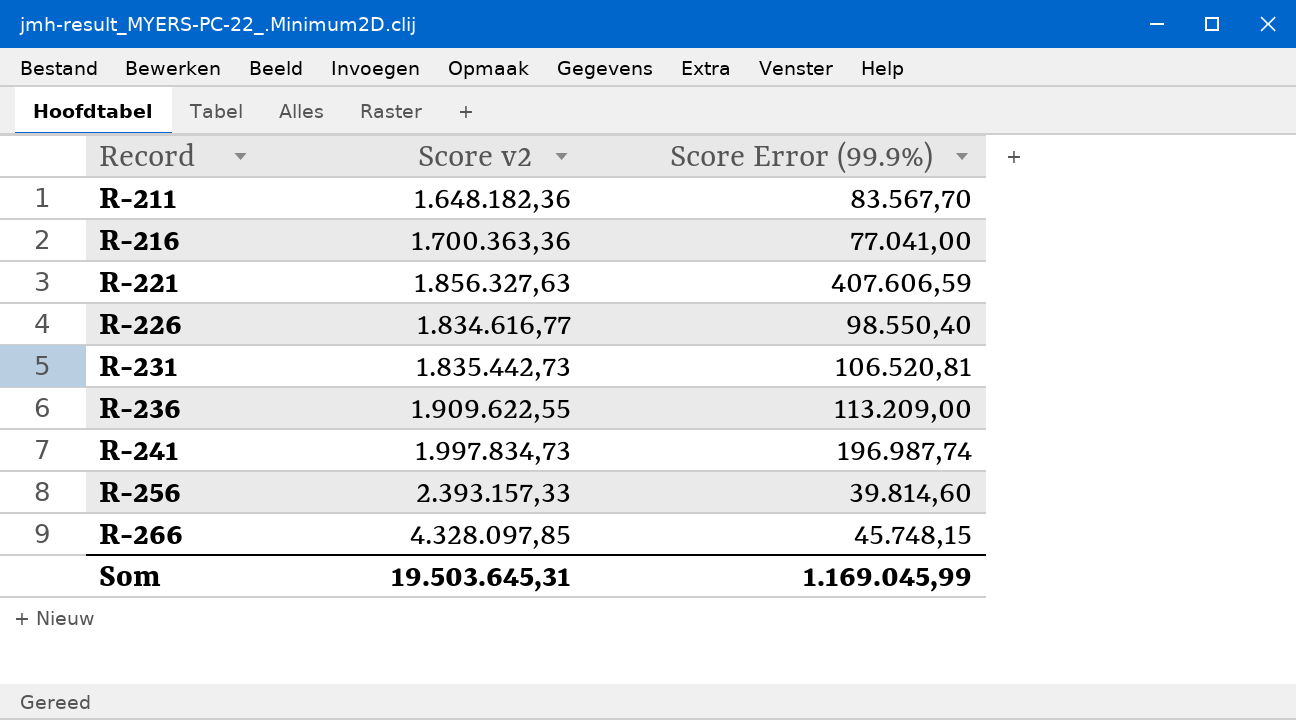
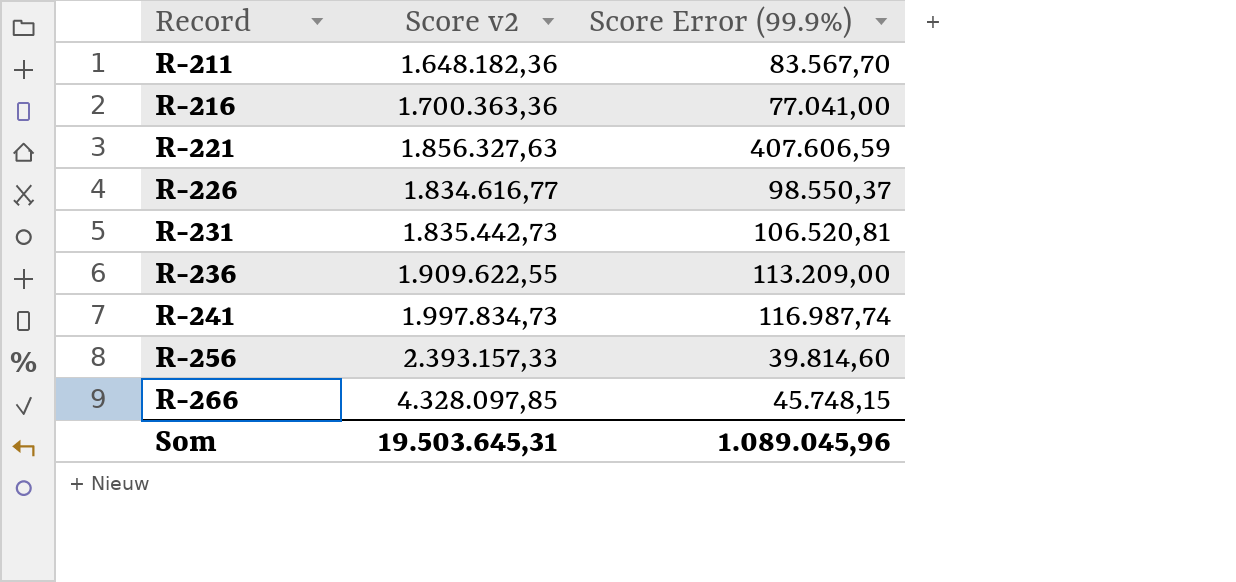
R-226 | Score Error (99.9%): 98.550,40 -> 98.550,37
R-241 | Score Error (99.9%): 196.987,74 -> 116.987,74
Som | Score Error (99.9%): 1.169.045,99 -> 1.089.045,96

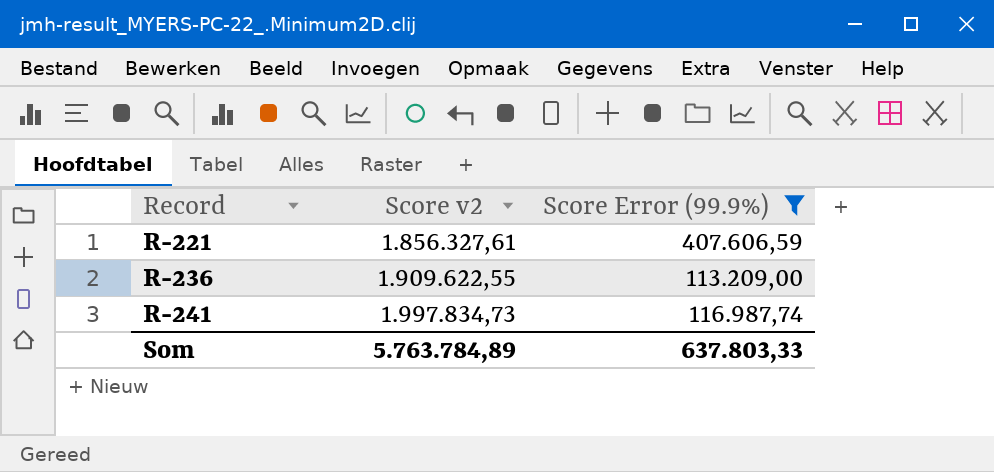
filter: none -> Score Error (99.9%) >= 113.209,00
R-221 | Score v2: 1.856.327,63 -> 1.856.327,61
Som | Score v2: 19.503.645,31 -> 5.763.784,89
Som | Score Error (99.9%): 1.089.045,96 -> 637.803,33

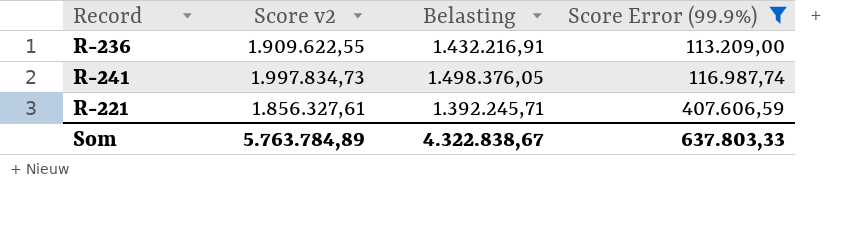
row order: Record ascending -> Score Error (99.9%) ascending
column Belasting | formula: none -> [Score v2] * 0,75

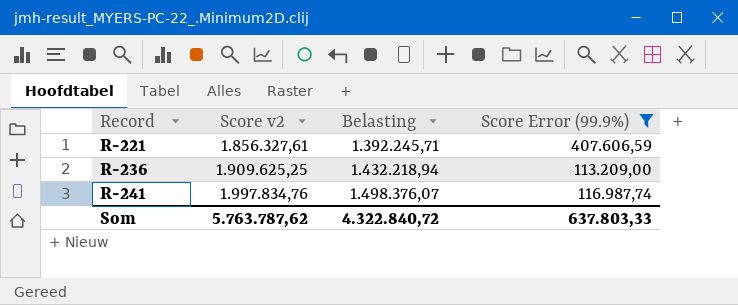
row order: Score Error (99.9%) ascending -> Record ascending
R-236 | Score v2: 1.909.622,55 -> 1.909.625,25
R-236 | Belasting: 1.432.216,91 -> 1.432.218,94
R-241 | Score v2: 1.997.834,73 -> 1.997.834,76
R-241 | Belasting: 1.498.376,05 -> 1.498.376,07
Som | Score v2: 5.763.784,89 -> 5.763.787,62
Som | Belasting: 4.322.838,67 -> 4.322.840,72

